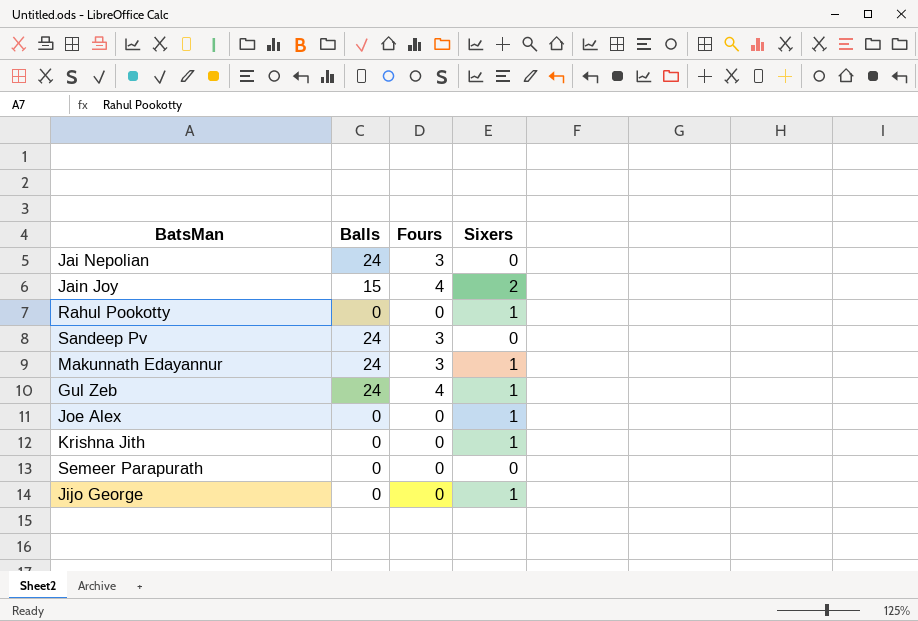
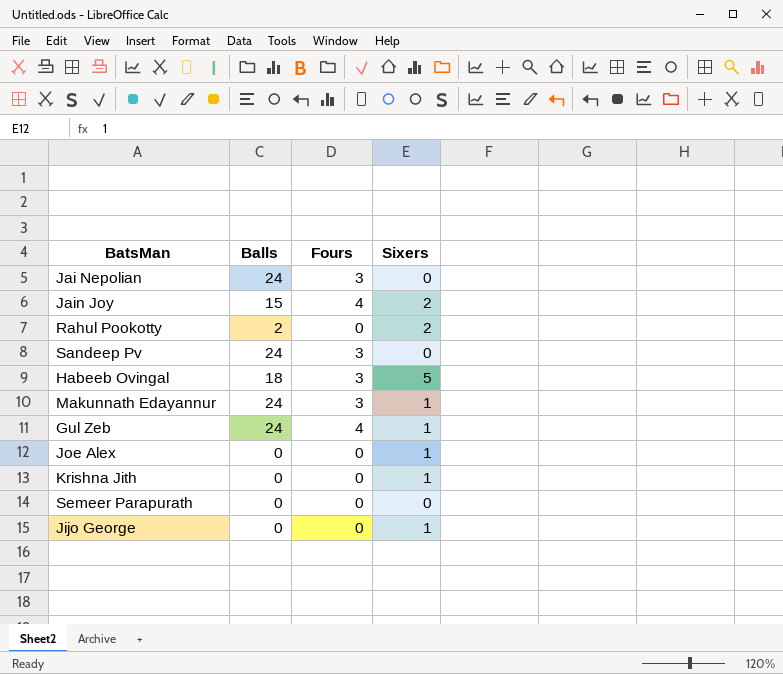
Rahul Pookotty | Balls: 0 -> 2
Rahul Pookotty | Sixers: 1 -> 2
row Habeeb Ovingal: none -> 18 | 3 | 5

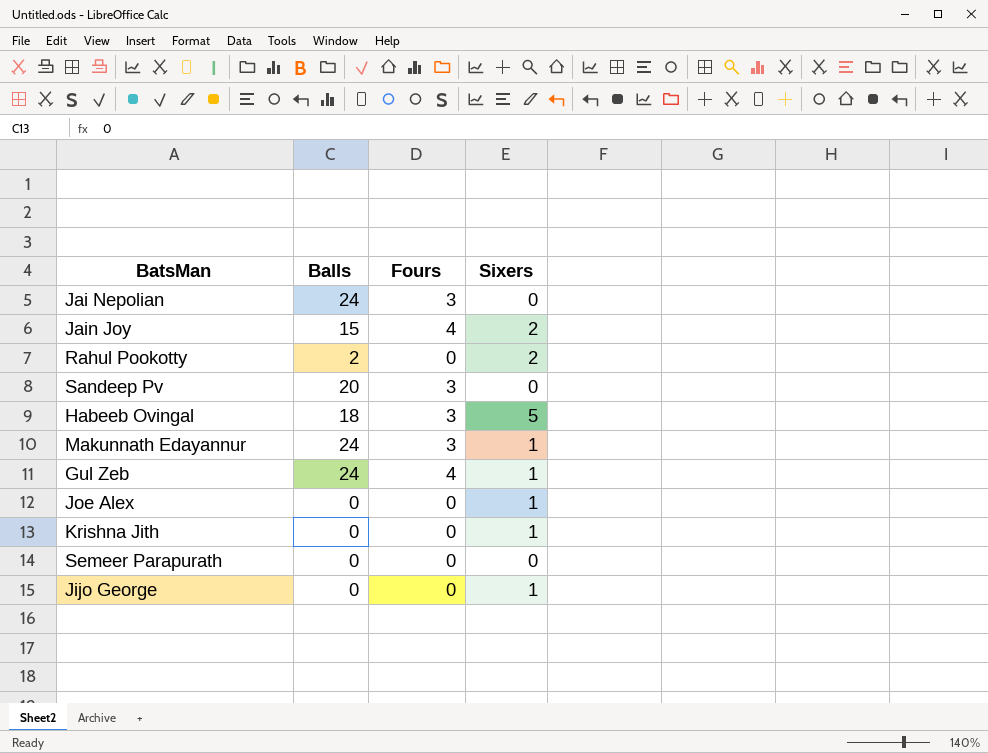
Sandeep Pv | Balls: 24 -> 20

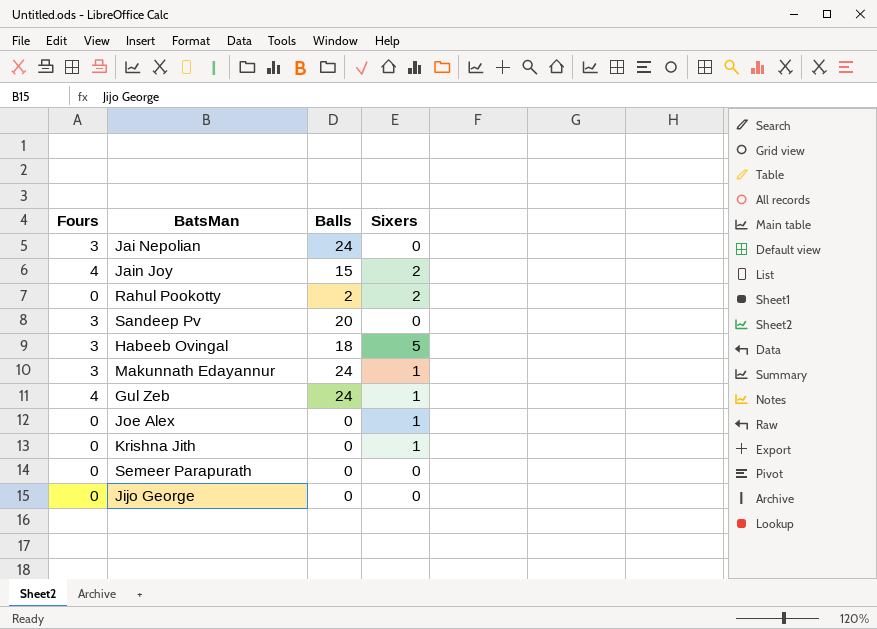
column Fours | position: 3 -> 1
Jijo George | Sixers: 1 -> 0

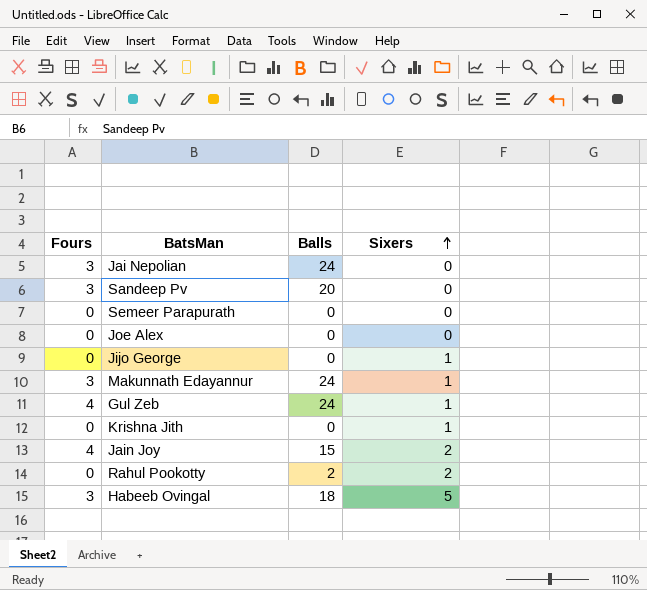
row order: none -> Sixers ascending
Joe Alex | Sixers: 1 -> 0
Jijo George | Sixers: 0 -> 1

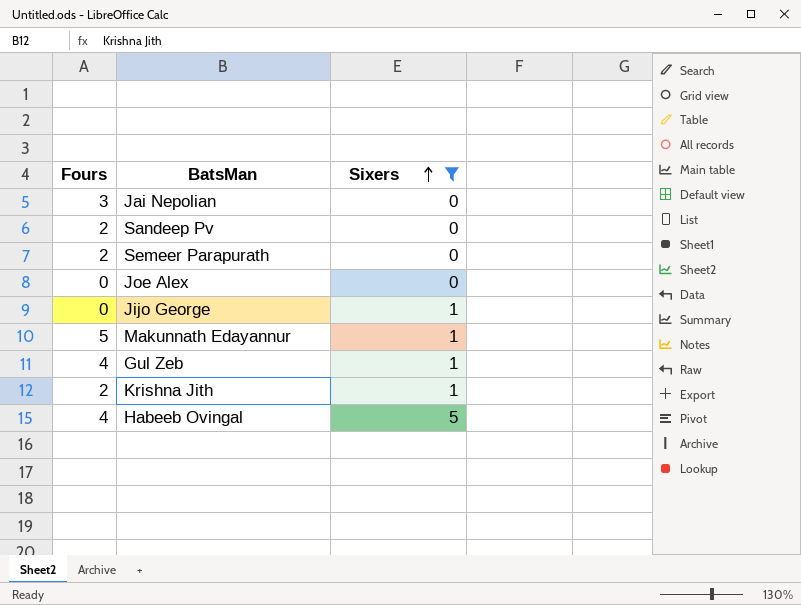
filter: none -> Sixers != 2
column Balls | position: 3 -> none
Sandeep Pv | Fours: 3 -> 2
Semeer Parapurath | Fours: 0 -> 2
Makunnath Edayannur | Fours: 3 -> 5
Krishna Jith | Fours: 0 -> 2
Habeeb Ovingal | Fours: 3 -> 4

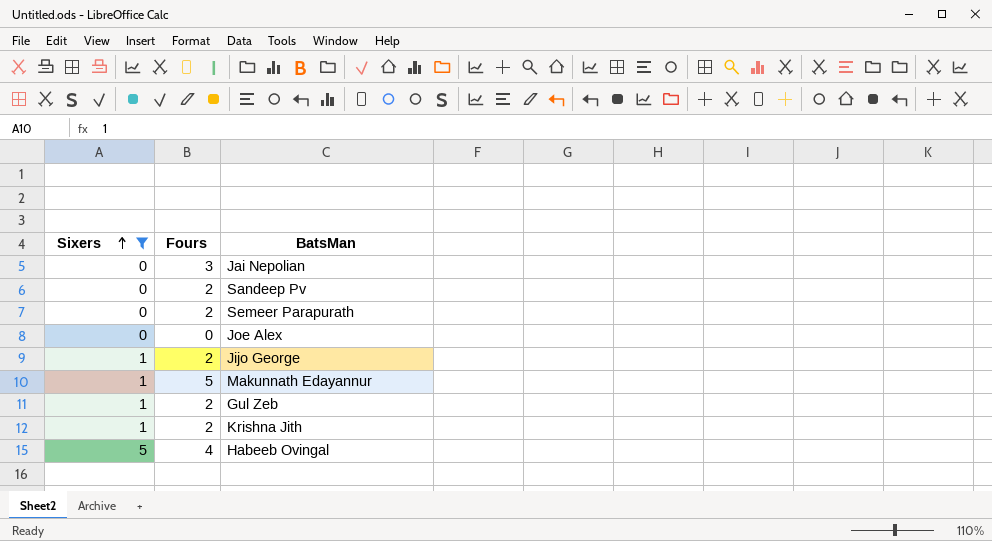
column Sixers | position: 3 -> 1
Jijo George | Fours: 0 -> 2
Gul Zeb | Fours: 4 -> 2

